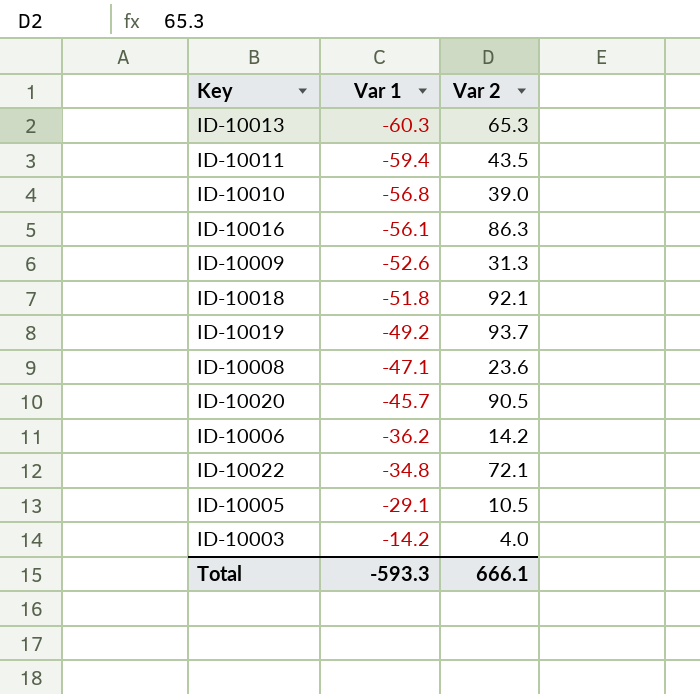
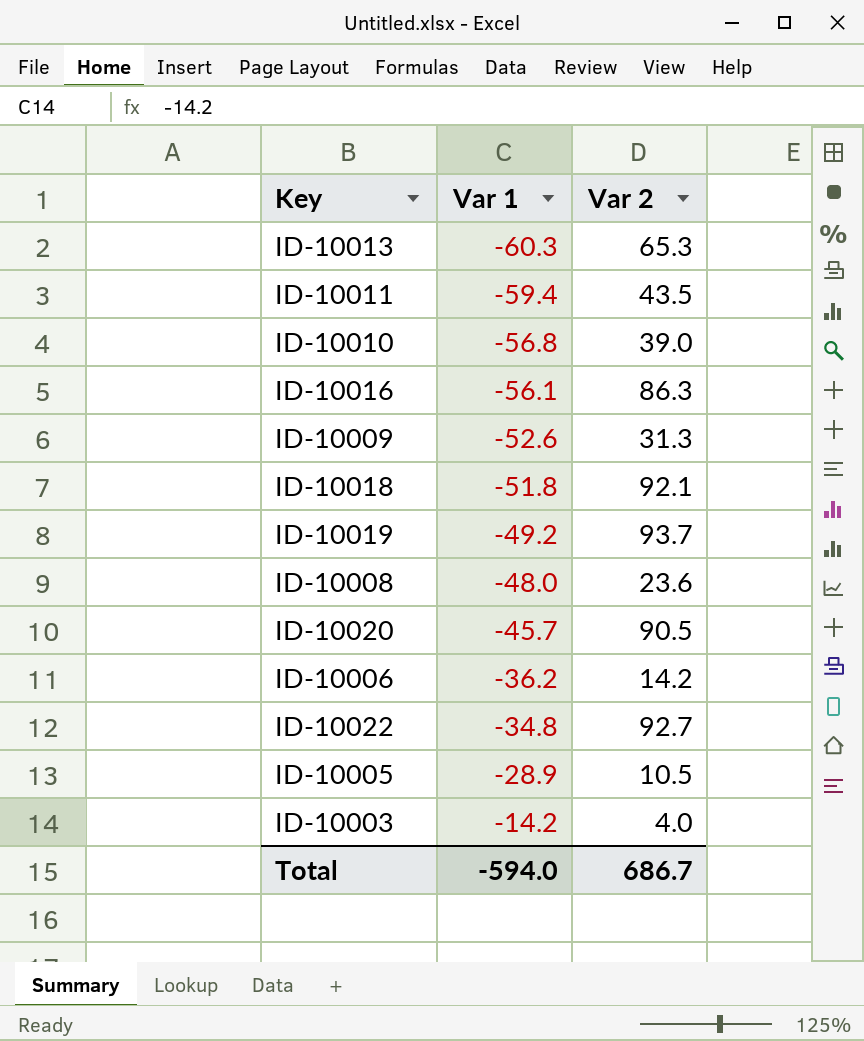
ID-10008 | Var 1: -47.1 -> -48.0
ID-10022 | Var 2: 72.1 -> 92.7
ID-10005 | Var 1: -29.1 -> -28.9
Total | Var 1: -593.3 -> -594.0
Total | Var 2: 666.1 -> 686.7

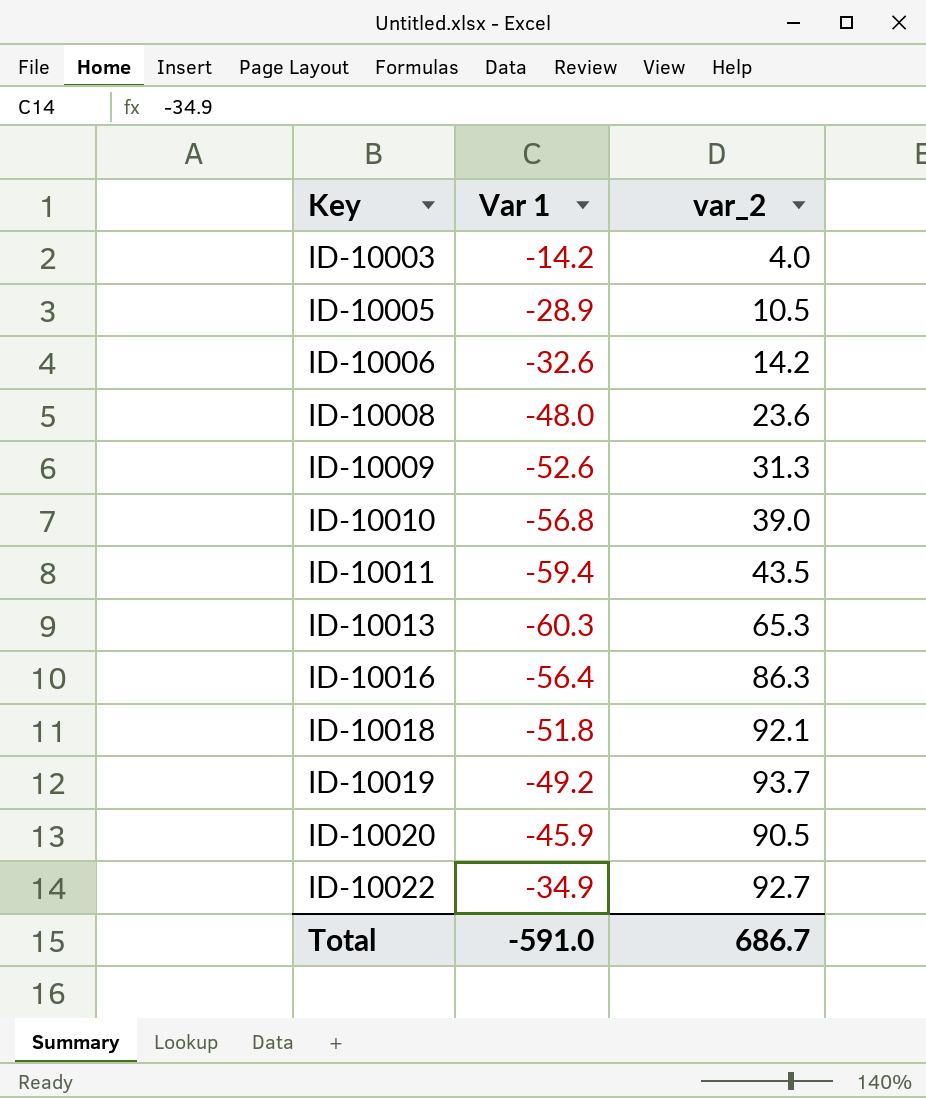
row order: Var 1 ascending -> Key ascending
column name: Var 2 -> var_2
ID-10006 | Var 1: -36.2 -> -32.6
ID-10016 | Var 1: -56.1 -> -56.4
ID-10020 | Var 1: -45.7 -> -45.9
ID-10022 | Var 1: -34.8 -> -34.9
Total | Var 1: -594.0 -> -591.0

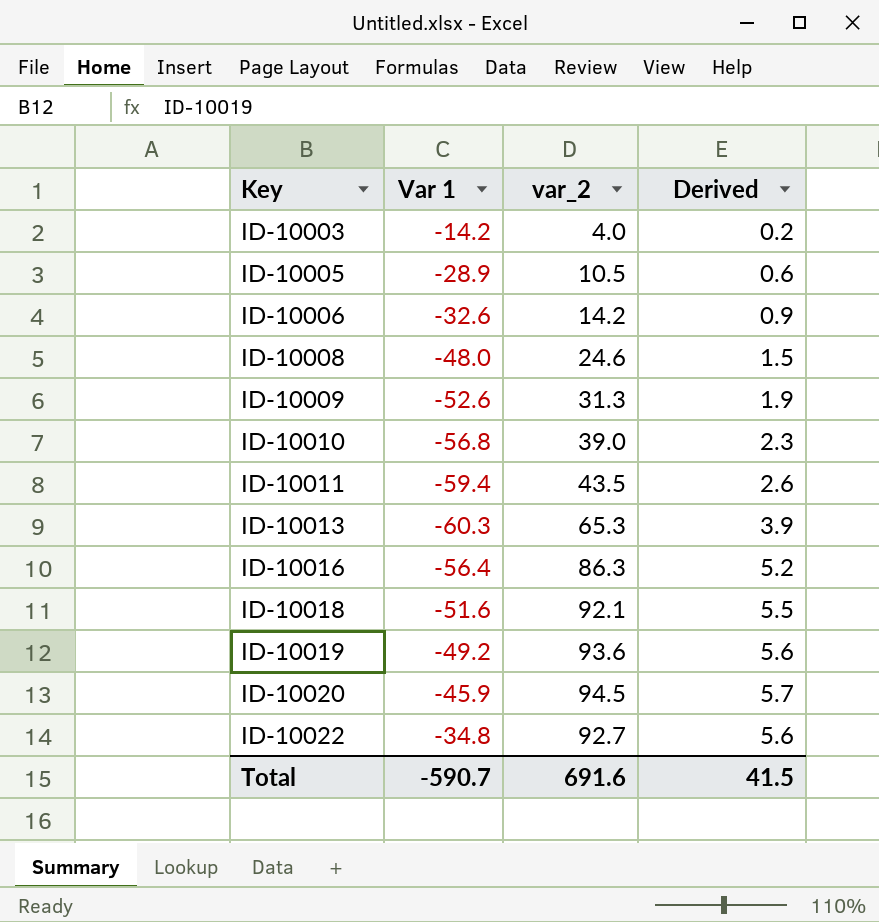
column Derived | formula: none -> [var_2] * 0.06
ID-10008 | var_2: 23.6 -> 24.6
ID-10018 | Var 1: -51.8 -> -51.6
ID-10019 | var_2: 93.7 -> 93.6
ID-10020 | var_2: 90.5 -> 94.5
ID-10022 | Var 1: -34.9 -> -34.8
Total | Var 1: -591.0 -> -590.7
Total | var_2: 686.7 -> 691.6

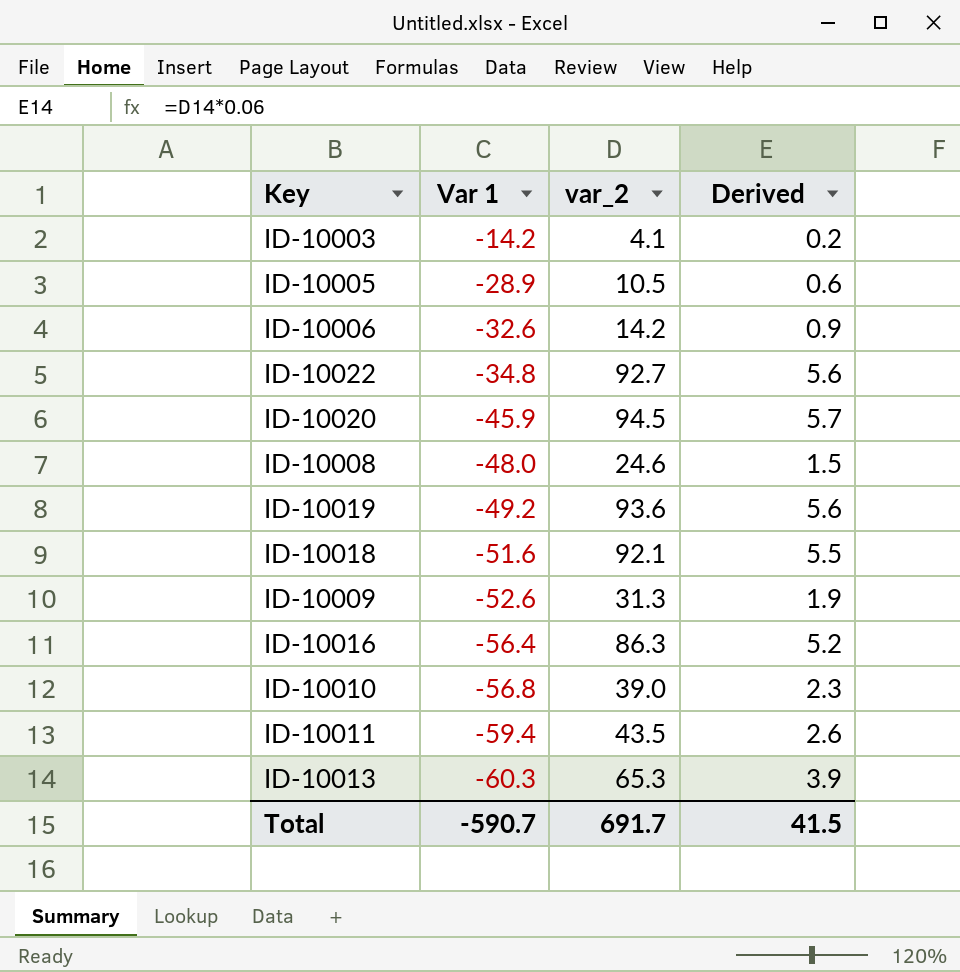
row order: Key ascending -> Var 1 descending
ID-10003 | var_2: 4.0 -> 4.1
Total | var_2: 691.6 -> 691.7

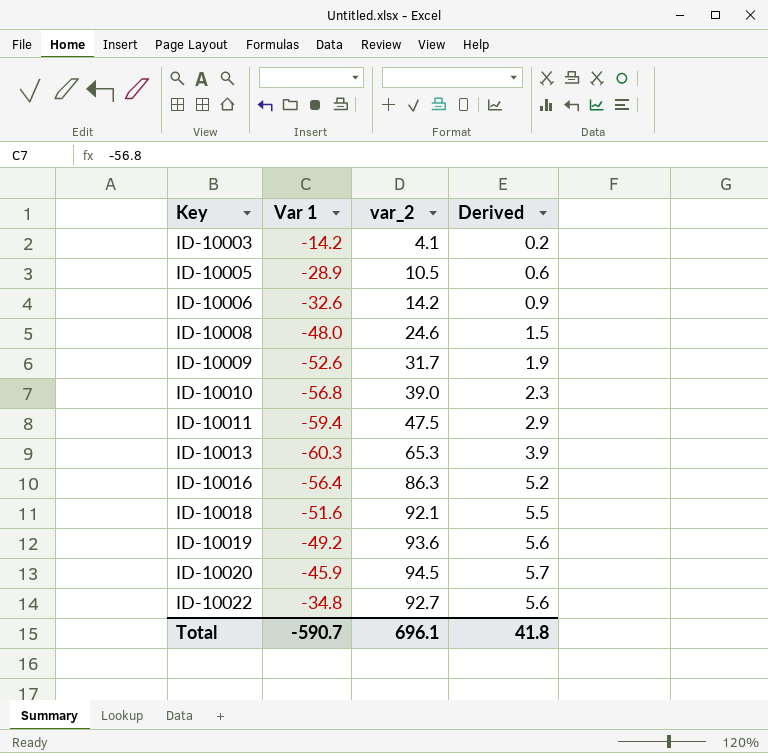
row order: Var 1 descending -> Key ascending
ID-10009 | var_2: 31.3 -> 31.7
ID-10011 | var_2: 43.5 -> 47.5
ID-10011 | Derived: 2.6 -> 2.9
Total | var_2: 691.7 -> 696.1
Total | Derived: 41.5 -> 41.8

